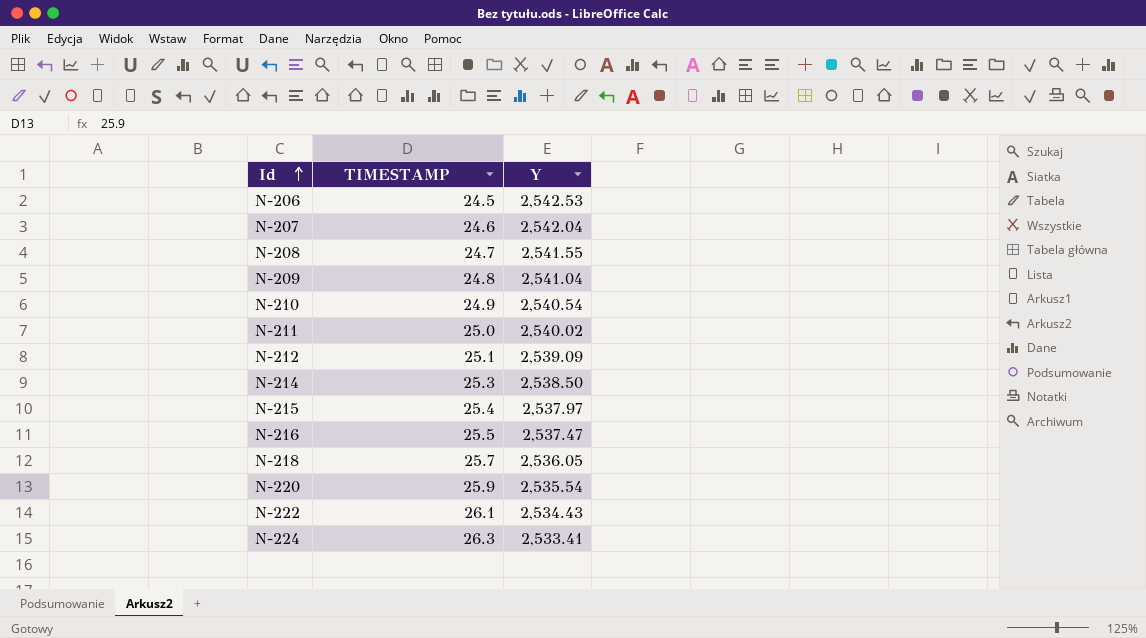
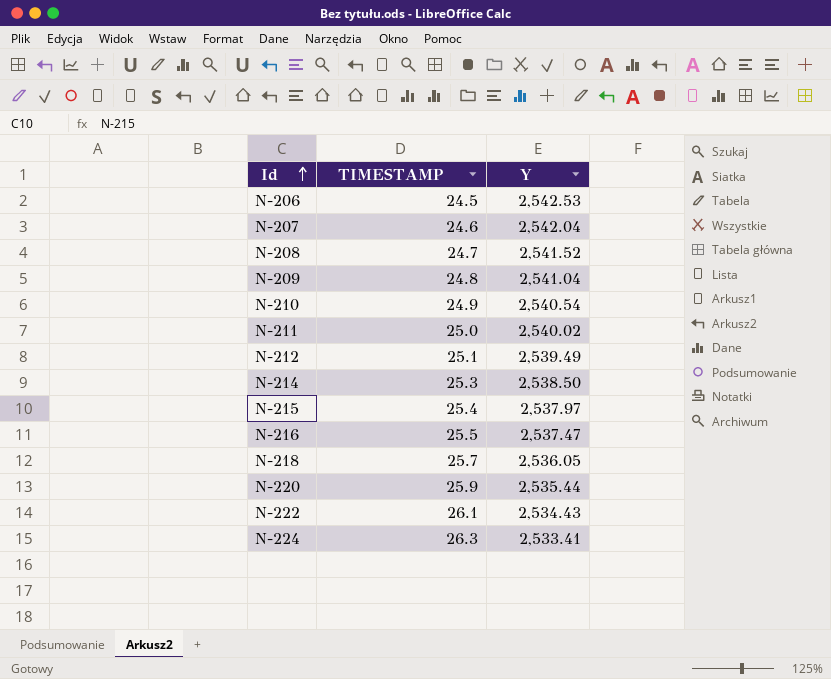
N-208 | Y: 2,541.55 -> 2,541.52
N-212 | Y: 2,539.09 -> 2,539.49
N-220 | Y: 2,535.54 -> 2,535.44

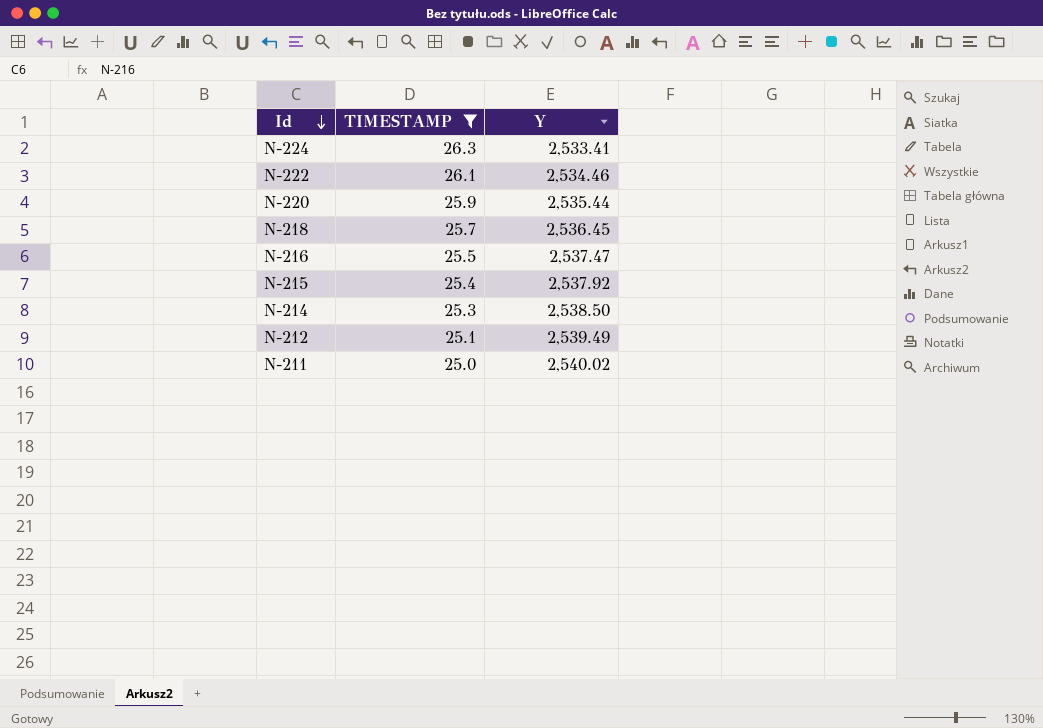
filter: none -> TIMESTAMP >= 25.0
row order: Id ascending -> Id descending
N-222 | Y: 2,534.43 -> 2,534.46
N-218 | Y: 2,536.05 -> 2,536.45
N-215 | Y: 2,537.97 -> 2,537.92

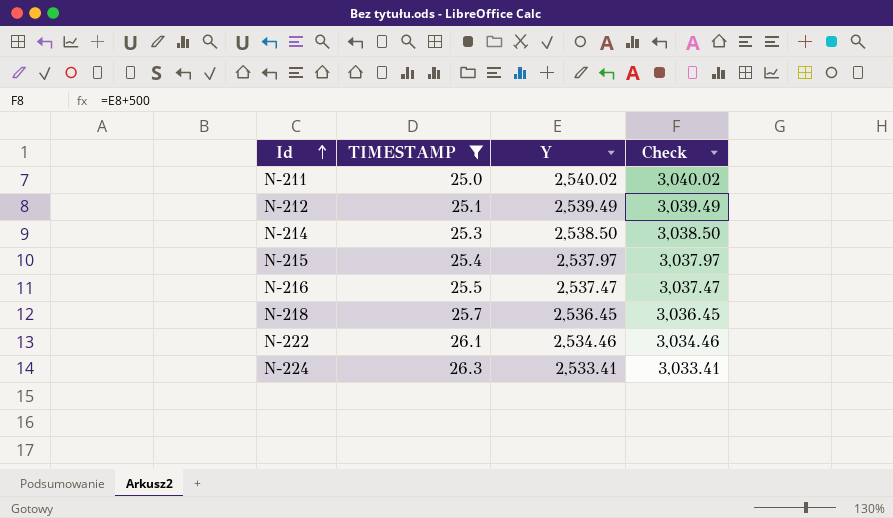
row order: Id descending -> Id ascending
column Check | formula: none -> [Y] + 500
row N-220: 25.9 | 2,535.44 -> none
N-215 | Y: 2,537.92 -> 2,537.97

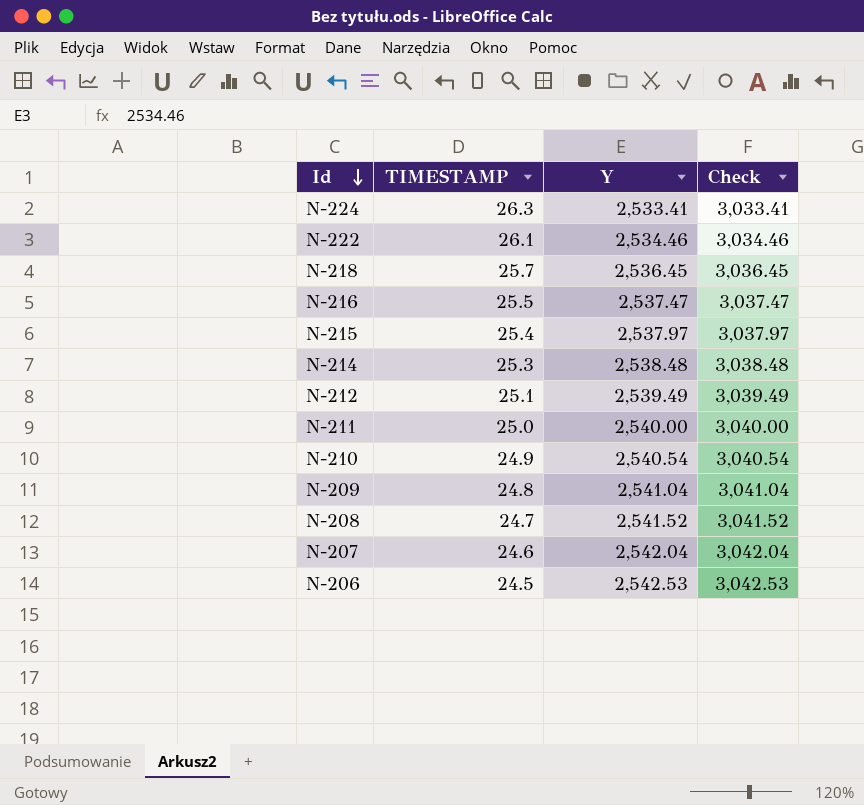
filter: TIMESTAMP >= 25.0 -> none
row order: Id ascending -> Id descending
N-214 | Y: 2,538.50 -> 2,538.48
N-214 | Check: 3,038.50 -> 3,038.48
N-211 | Y: 2,540.02 -> 2,540.00
N-211 | Check: 3,040.02 -> 3,040.00

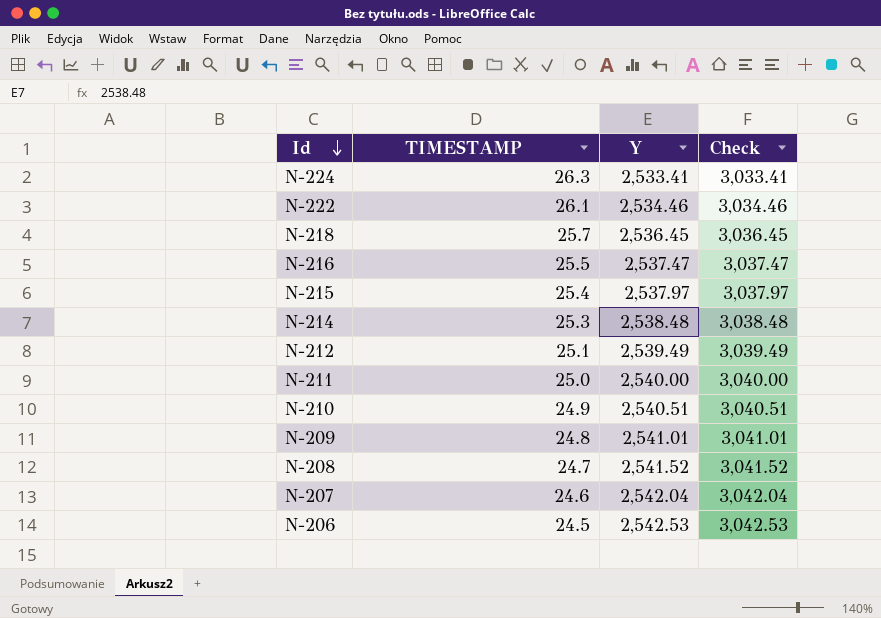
N-210 | Y: 2,540.54 -> 2,540.51
N-210 | Check: 3,040.54 -> 3,040.51
N-209 | Y: 2,541.04 -> 2,541.01
N-209 | Check: 3,041.04 -> 3,041.01

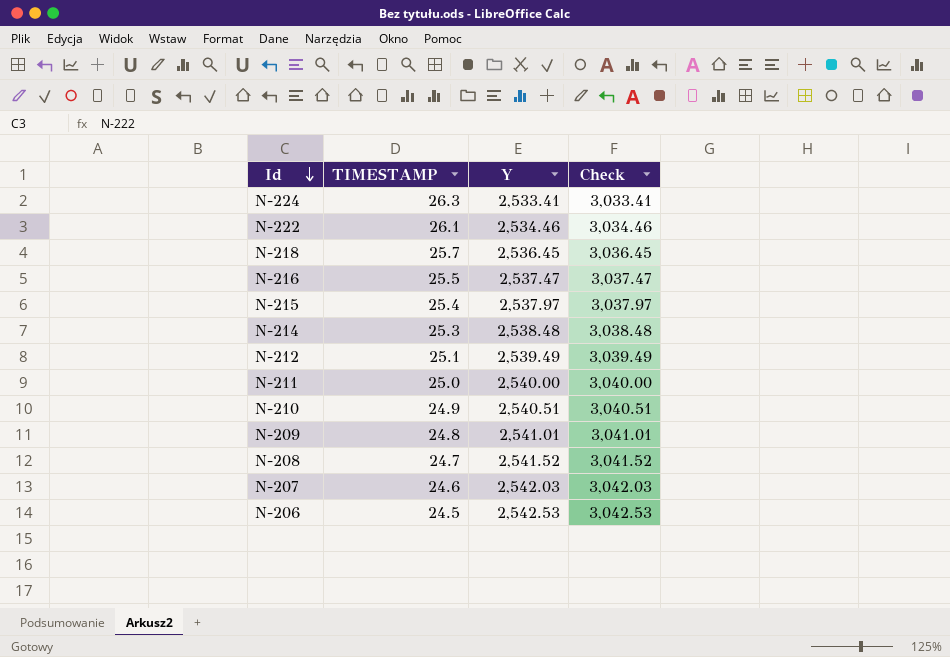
N-207 | Y: 2,542.04 -> 2,542.03
N-207 | Check: 3,042.04 -> 3,042.03

